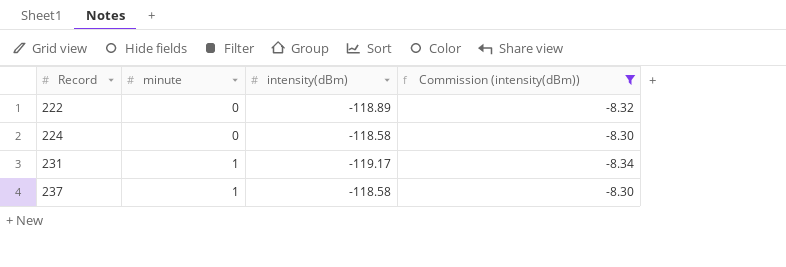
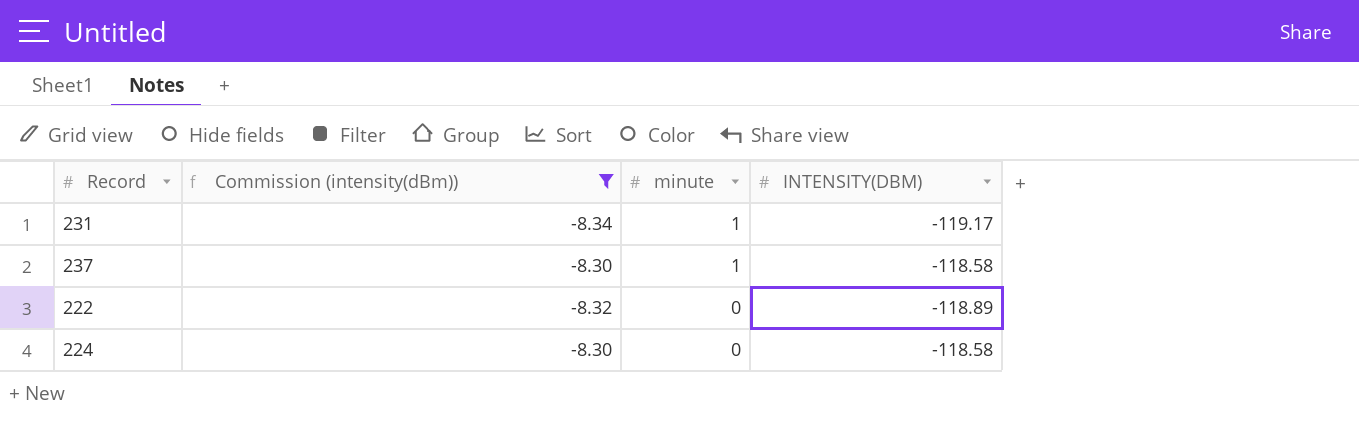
row order: Record ascending -> minute descending
column Commission (intensity(dBm)) | position: 4 -> 2
column name: intensity(dBm) -> INTENSITY(DBM)

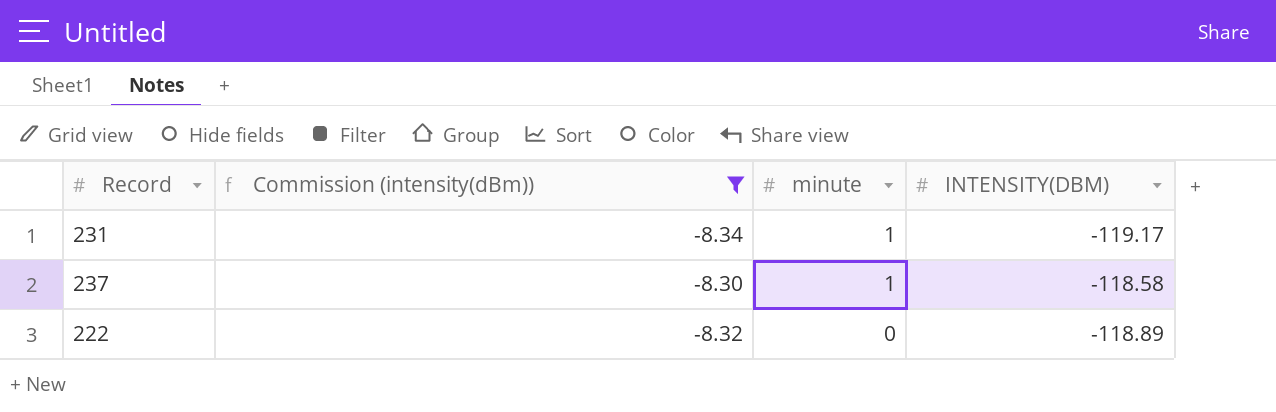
row 224: -8.30 | 0 | -118.58 -> none

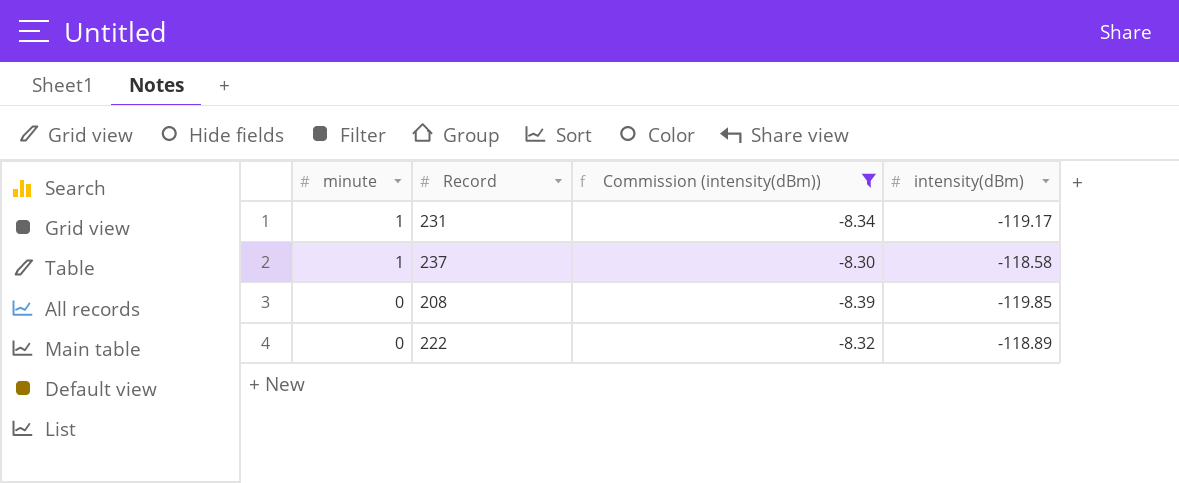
column minute | position: 3 -> 1
column name: INTENSITY(DBM) -> intensity(dBm)
row 208: none -> 0 | -8.39 | -119.85

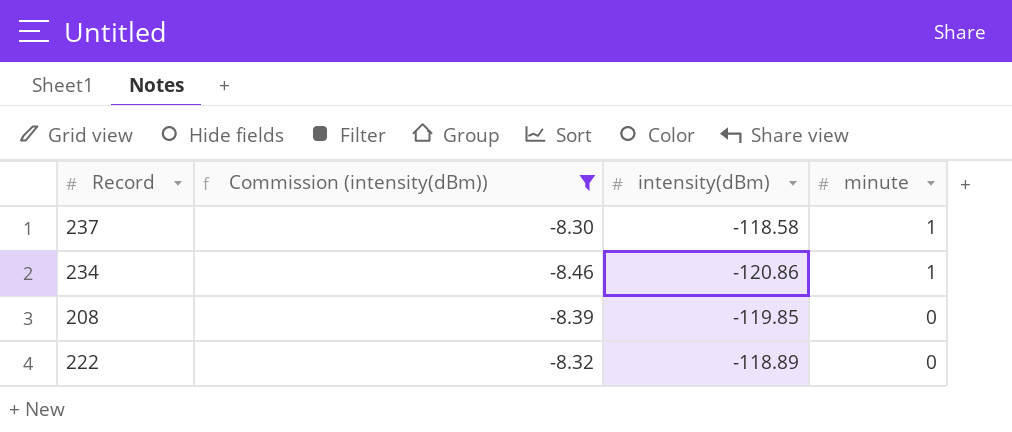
column minute | position: 1 -> 4
row 231: 1 | -8.34 | -119.17 -> none
row 234: none -> -8.46 | -120.86 | 1

